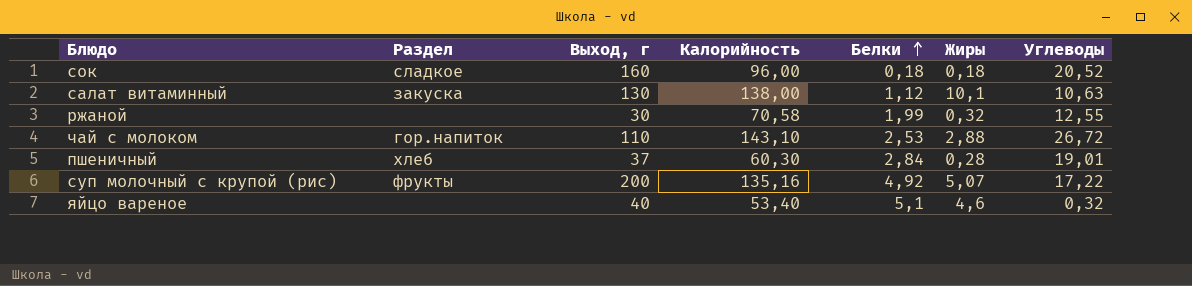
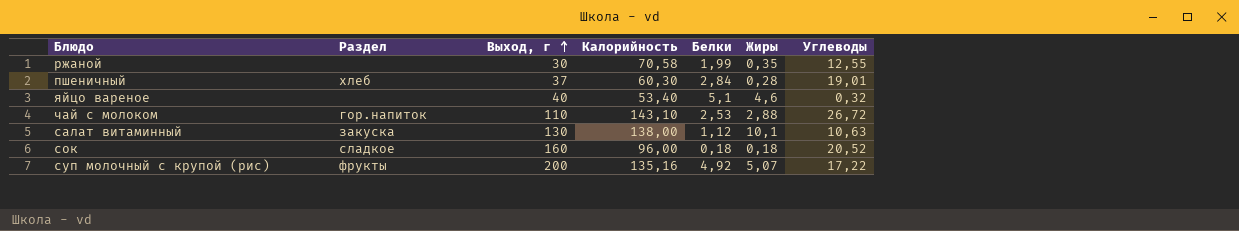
row order: Белки ascending -> Выход, г ascending
ржаной | Жиры: 0,32 -> 0,35

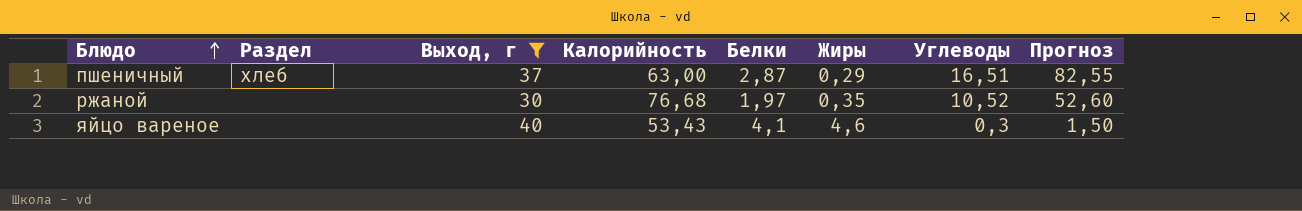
filter: none -> Выход, г <= 40
row order: Выход, г ascending -> Блюдо ascending
column Прогноз | formula: none -> [Углеводы] * 5
пшеничный | Калорийность: 60,30 -> 63,00
пшеничный | Белки: 2,84 -> 2,87
пшеничный | Жиры: 0,28 -> 0,29
пшеничный | Углеводы: 19,01 -> 16,51
ржаной | Калорийность: 70,58 -> 76,68
ржаной | Белки: 1,99 -> 1,97
ржаной | Углеводы: 12,55 -> 10,52
яйцо вареное | Калорийность: 53,40 -> 53,43
яйцо вареное | Белки: 5,1 -> 4,1
яйцо вареное | Углеводы: 0,32 -> 0,3

